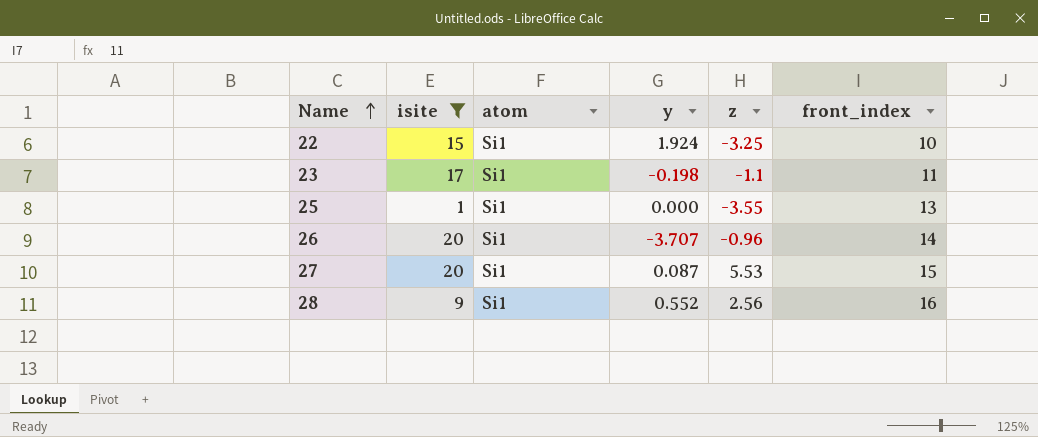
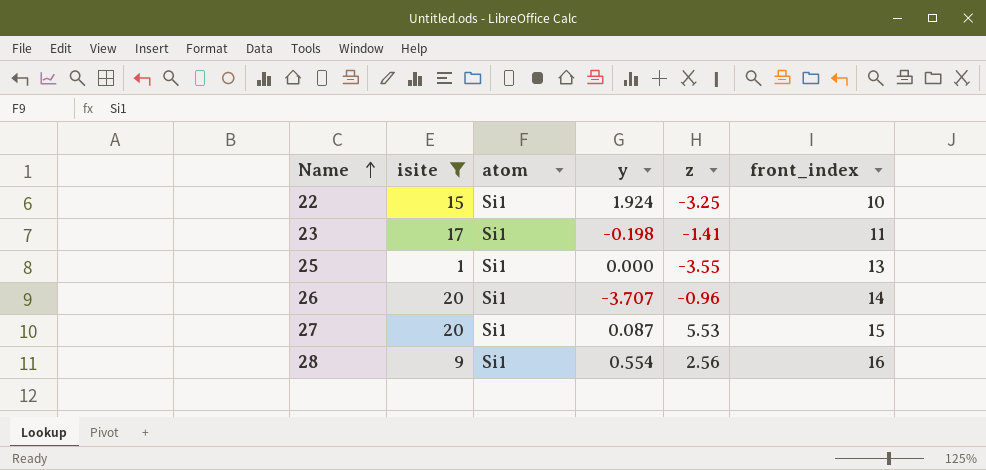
23 | z: -1.1 -> -1.41
28 | y: 0.552 -> 0.554

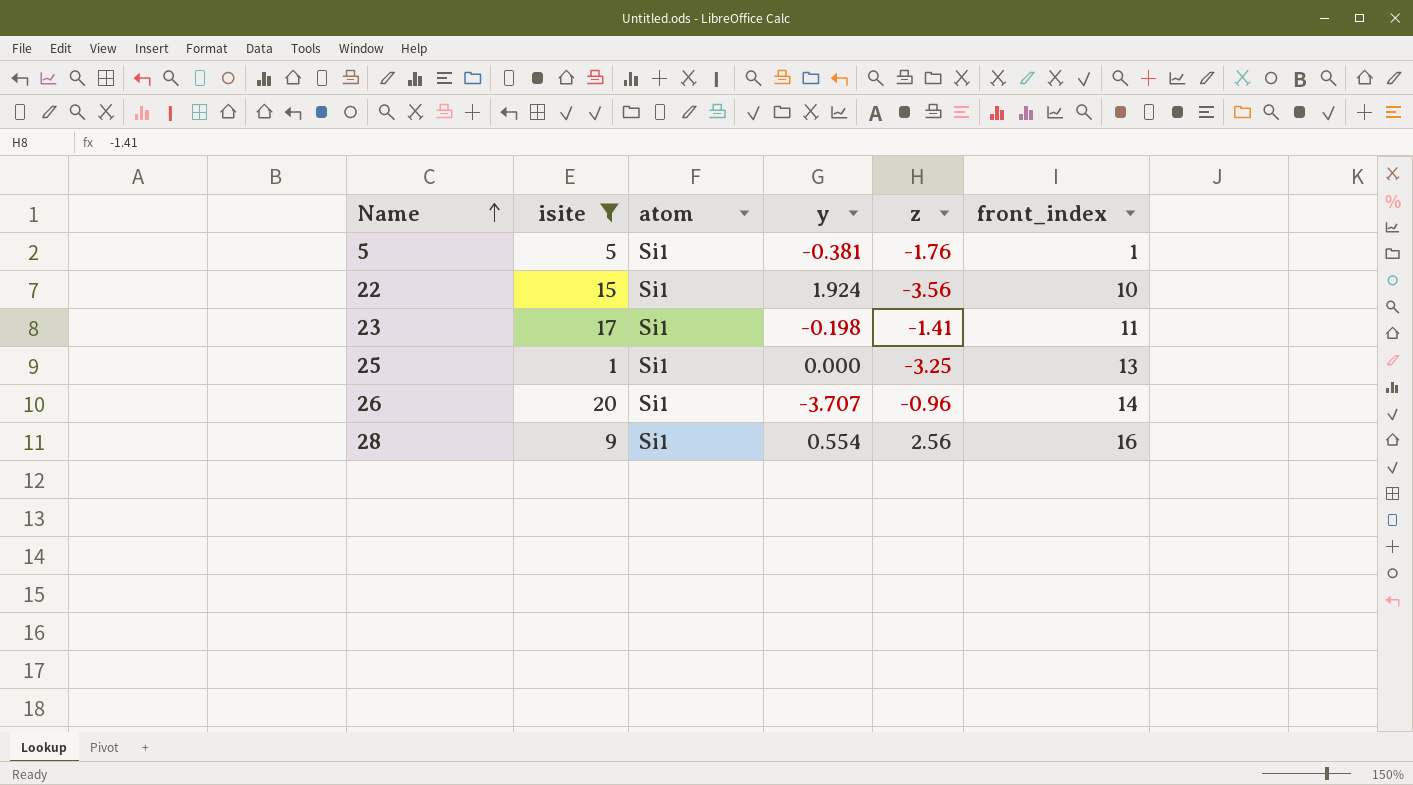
row 27: 20 | Si1 | 0.087 | 5.53 | 15 -> none
row 5: none -> 5 | Si1 | -0.381 | -1.76 | 1
22 | z: -3.25 -> -3.56
25 | z: -3.55 -> -3.25

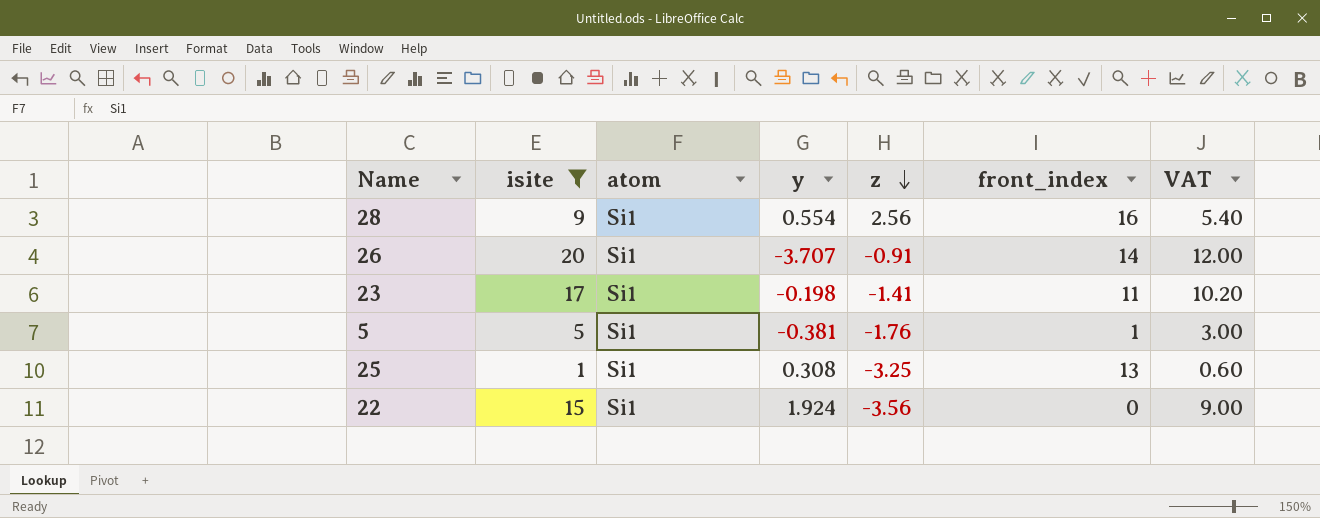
row order: Name ascending -> z descending
column VAT | formula: none -> [isite] * 0.6
26 | z: -0.96 -> -0.91
25 | y: 0.000 -> 0.308
22 | front_index: 10 -> 0

